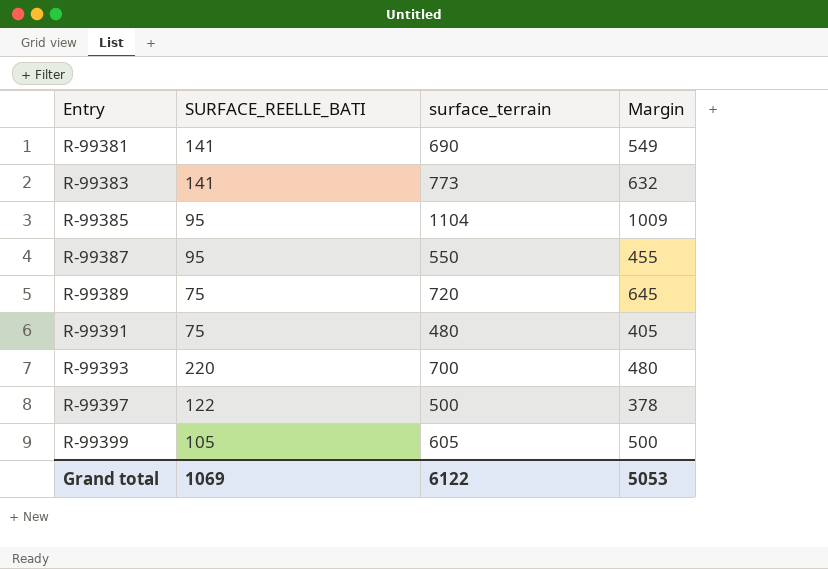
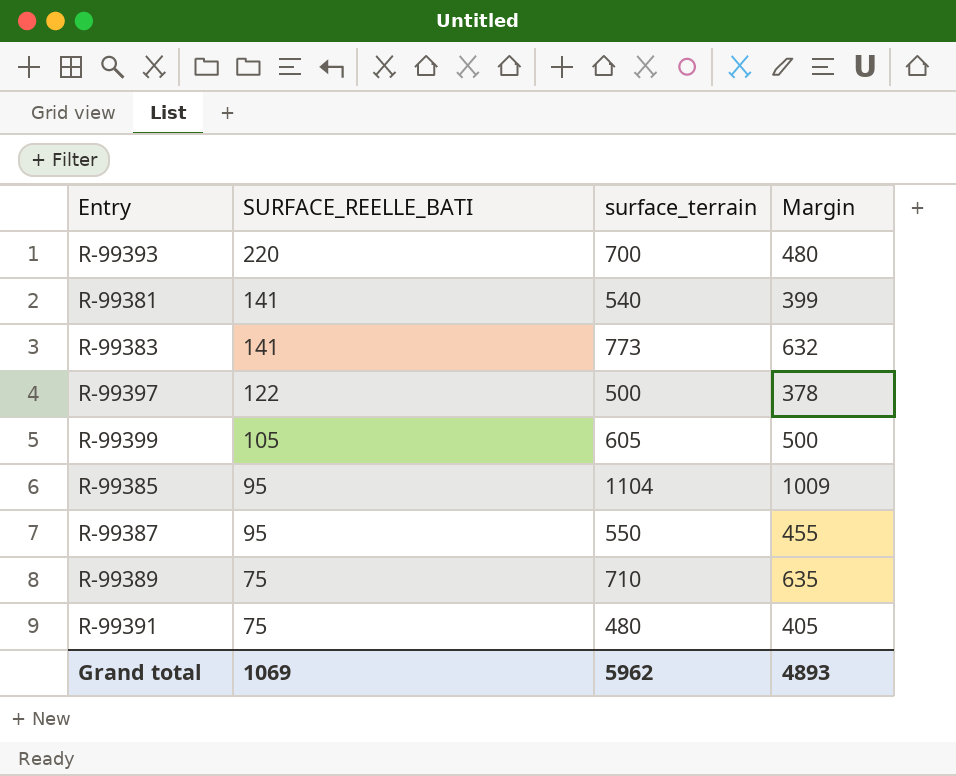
row order: Entry ascending -> SURFACE_REELLE_BATI descending
R-99381 | surface_terrain: 690 -> 540
R-99381 | Margin: 549 -> 399
R-99389 | surface_terrain: 720 -> 710
R-99389 | Margin: 645 -> 635
Grand total | surface_terrain: 6122 -> 5962
Grand total | Margin: 5053 -> 4893

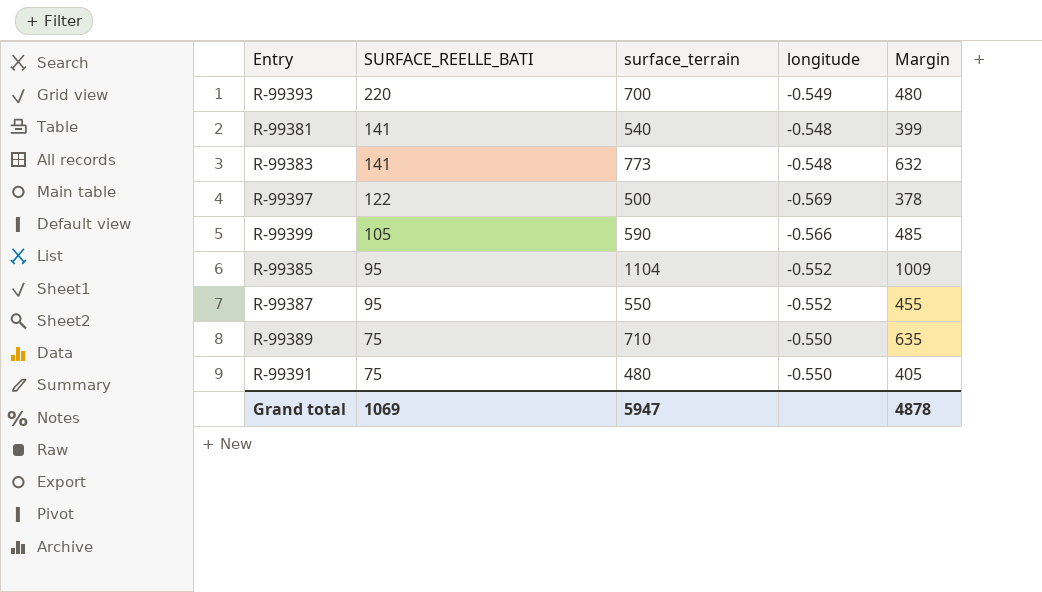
column longitude | position: none -> 4
R-99399 | surface_terrain: 605 -> 590
R-99399 | Margin: 500 -> 485
Grand total | surface_terrain: 5962 -> 5947
Grand total | Margin: 4893 -> 4878

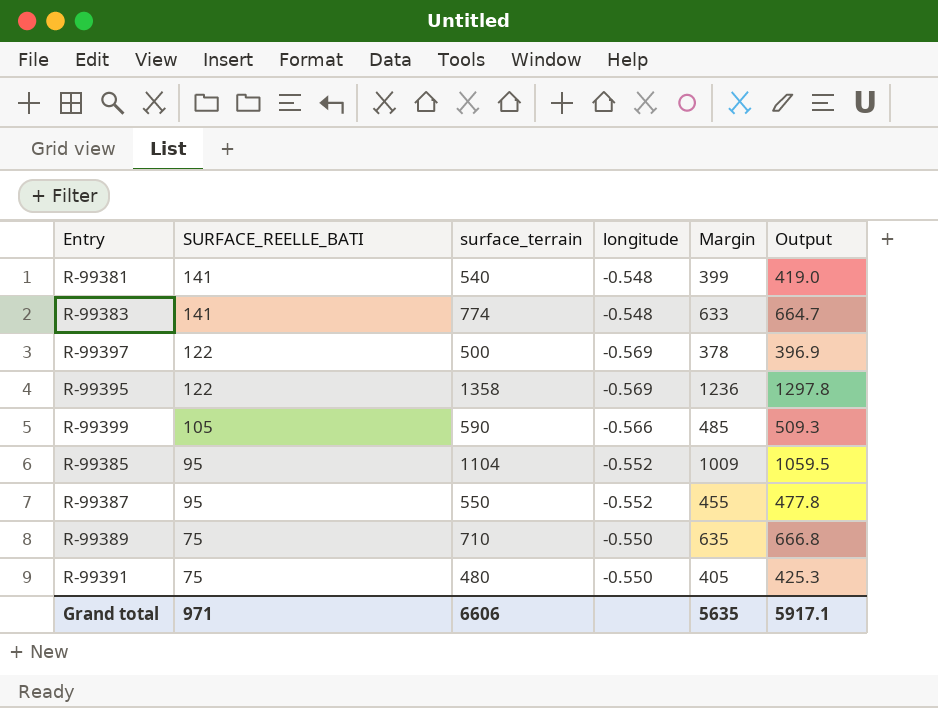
column Output | formula: none -> [Margin] * 1.05
row R-99393: 220 | 700 | -0.549 | 480 -> none
R-99383 | surface_terrain: 773 -> 774
R-99383 | Margin: 632 -> 633
row R-99395: none -> 122 | 1358 | -0.569 | 1236 | 1297.8
Grand total | SURFACE_REELLE_BATI: 1069 -> 971
Grand total | surface_terrain: 5947 -> 6606
Grand total | Margin: 4878 -> 5635

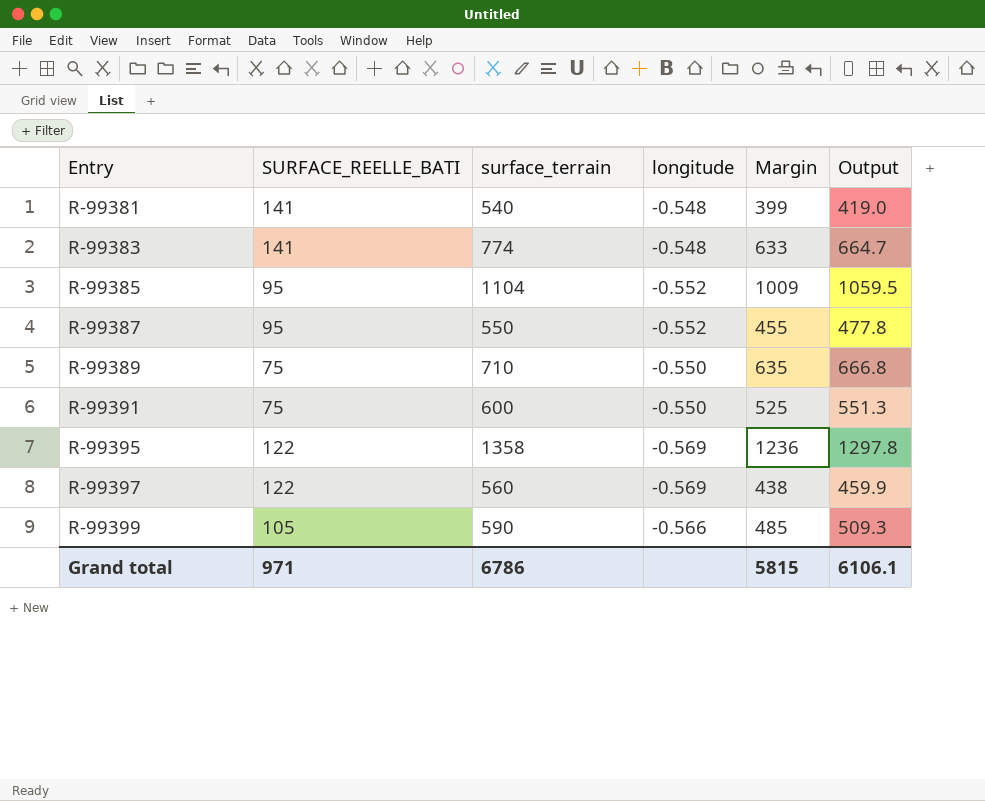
row order: SURFACE_REELLE_BATI descending -> Entry ascending
R-99391 | surface_terrain: 480 -> 600
R-99391 | Margin: 405 -> 525
R-99391 | Output: 425.3 -> 551.3
R-99397 | surface_terrain: 500 -> 560
R-99397 | Margin: 378 -> 438
R-99397 | Output: 396.9 -> 459.9
Grand total | surface_terrain: 6606 -> 6786
Grand total | Margin: 5635 -> 5815
Grand total | Output: 5917.1 -> 6106.1

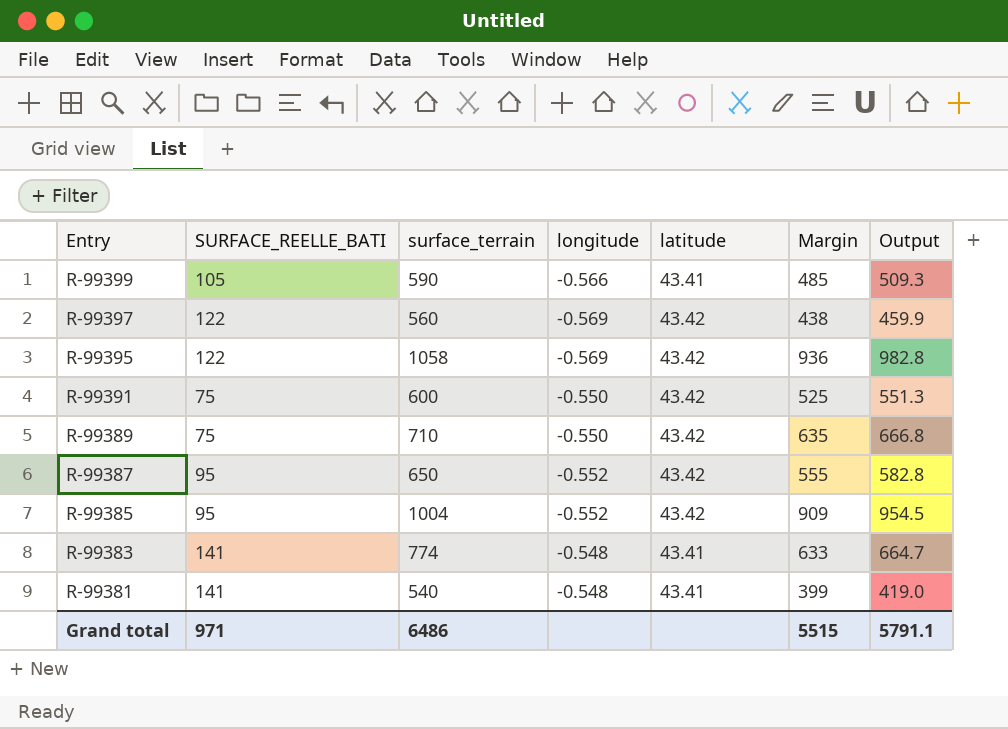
row order: Entry ascending -> Entry descending
column latitude | position: none -> 5
R-99395 | surface_terrain: 1358 -> 1058
R-99395 | Margin: 1236 -> 936
R-99395 | Output: 1297.8 -> 982.8
R-99387 | surface_terrain: 550 -> 650
R-99387 | Margin: 455 -> 555
R-99387 | Output: 477.8 -> 582.8
R-99385 | surface_terrain: 1104 -> 1004
R-99385 | Margin: 1009 -> 909
R-99385 | Output: 1059.5 -> 954.5
Grand total | surface_terrain: 6786 -> 6486
Grand total | Margin: 5815 -> 5515
Grand total | Output: 6106.1 -> 5791.1

